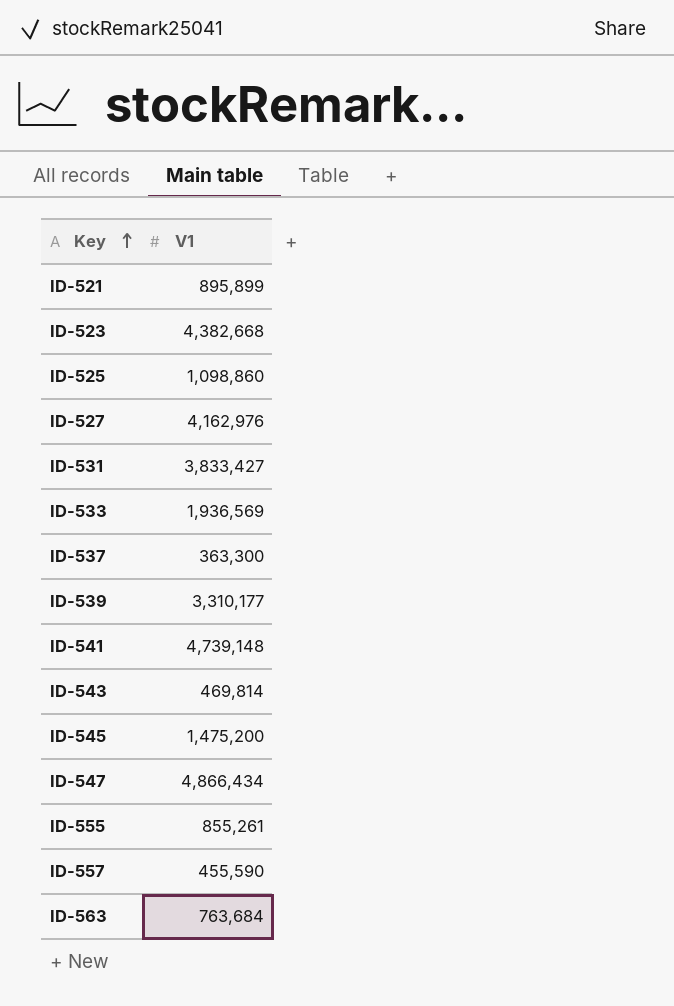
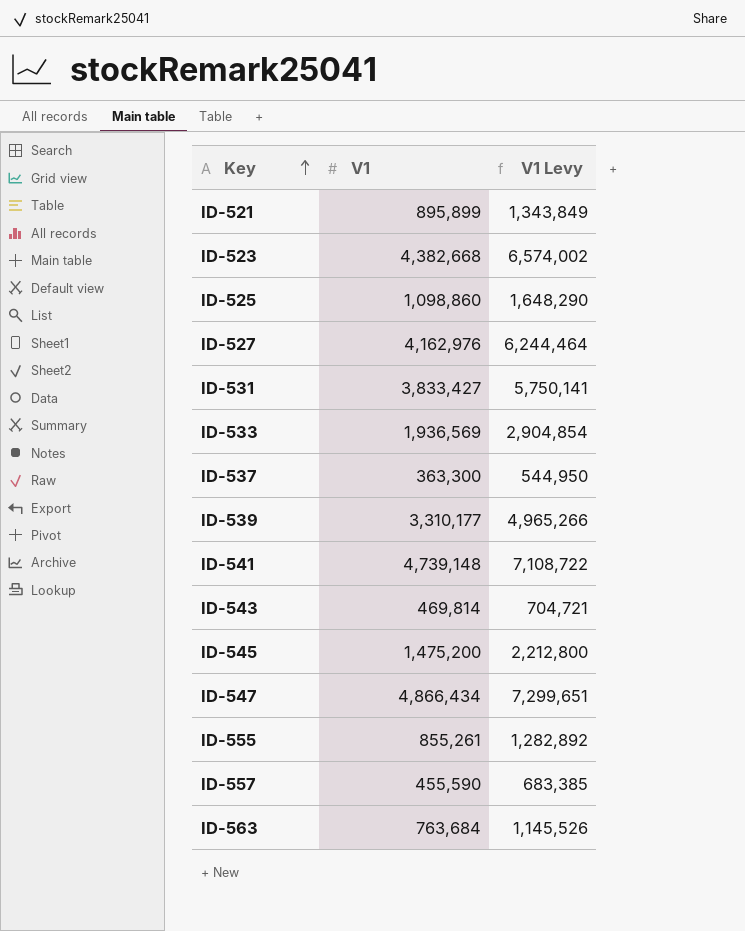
column V1 Levy | formula: none -> [V1] * 1.5

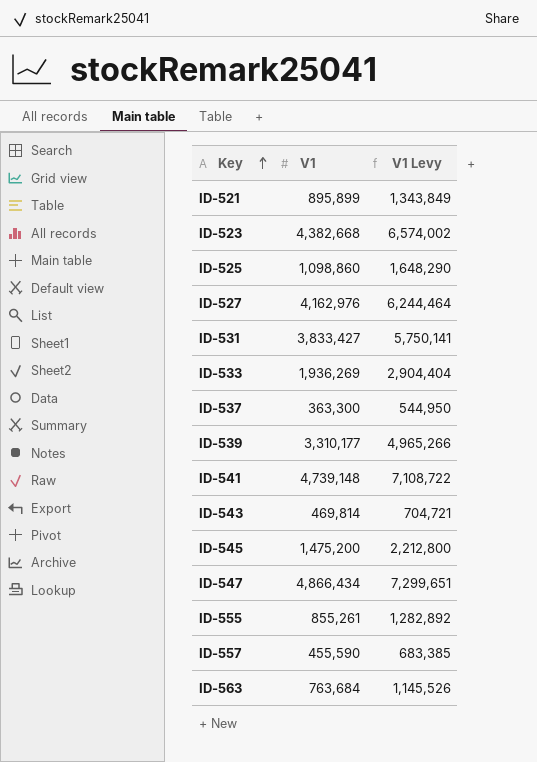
ID-533 | V1: 1,936,569 -> 1,936,269
ID-533 | V1 Levy: 2,904,854 -> 2,904,404

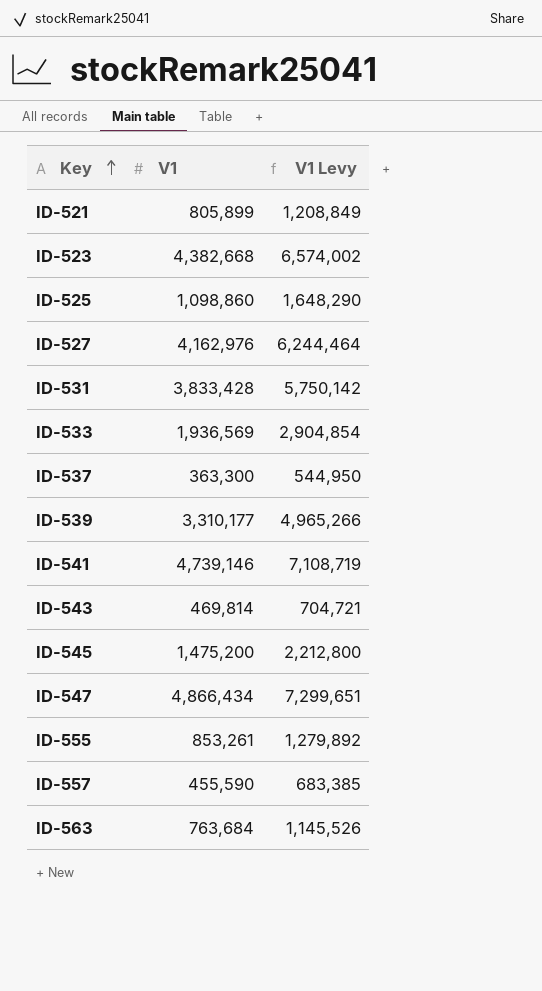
ID-521 | V1: 895,899 -> 805,899
ID-521 | V1 Levy: 1,343,849 -> 1,208,849
ID-531 | V1: 3,833,427 -> 3,833,428
ID-531 | V1 Levy: 5,750,141 -> 5,750,142
ID-533 | V1: 1,936,269 -> 1,936,569
ID-533 | V1 Levy: 2,904,404 -> 2,904,854
ID-541 | V1: 4,739,148 -> 4,739,146
ID-541 | V1 Levy: 7,108,722 -> 7,108,719
ID-555 | V1: 855,261 -> 853,261
ID-555 | V1 Levy: 1,282,892 -> 1,279,892

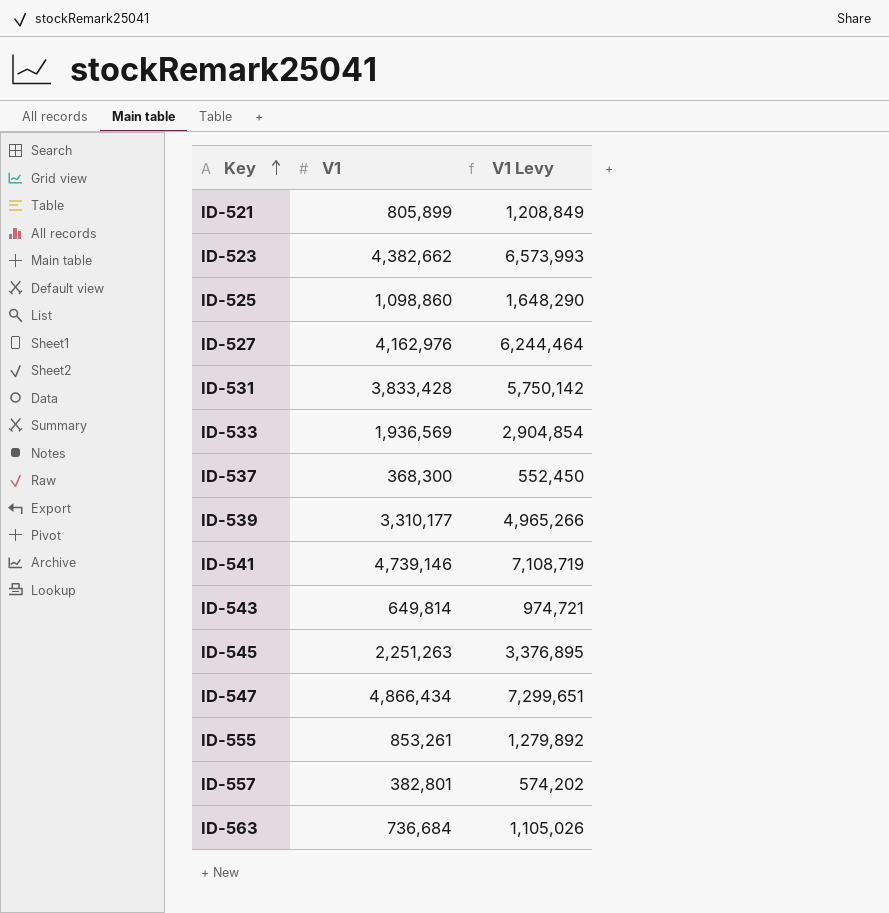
ID-523 | V1: 4,382,668 -> 4,382,662
ID-523 | V1 Levy: 6,574,002 -> 6,573,993
ID-537 | V1: 363,300 -> 368,300
ID-537 | V1 Levy: 544,950 -> 552,450
ID-543 | V1: 469,814 -> 649,814
ID-543 | V1 Levy: 704,721 -> 974,721
ID-545 | V1: 1,475,200 -> 2,251,263
ID-545 | V1 Levy: 2,212,800 -> 3,376,895
ID-557 | V1: 455,590 -> 382,801
ID-557 | V1 Levy: 683,385 -> 574,202
ID-563 | V1: 763,684 -> 736,684
ID-563 | V1 Levy: 1,145,526 -> 1,105,026

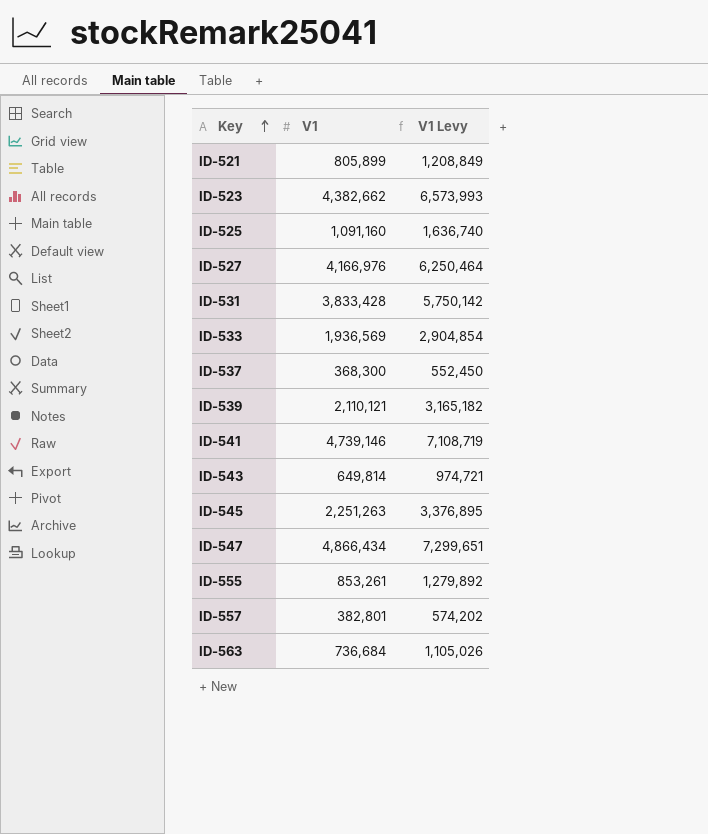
ID-525 | V1: 1,098,860 -> 1,091,160
ID-525 | V1 Levy: 1,648,290 -> 1,636,740
ID-527 | V1: 4,162,976 -> 4,166,976
ID-527 | V1 Levy: 6,244,464 -> 6,250,464
ID-539 | V1: 3,310,177 -> 2,110,121
ID-539 | V1 Levy: 4,965,266 -> 3,165,182

